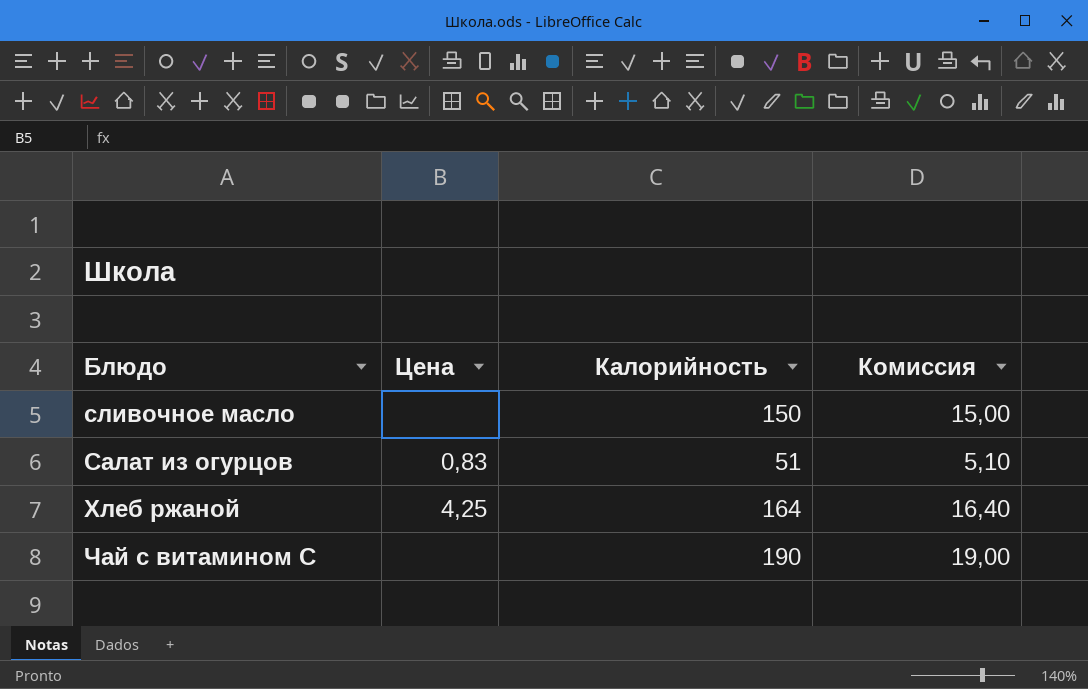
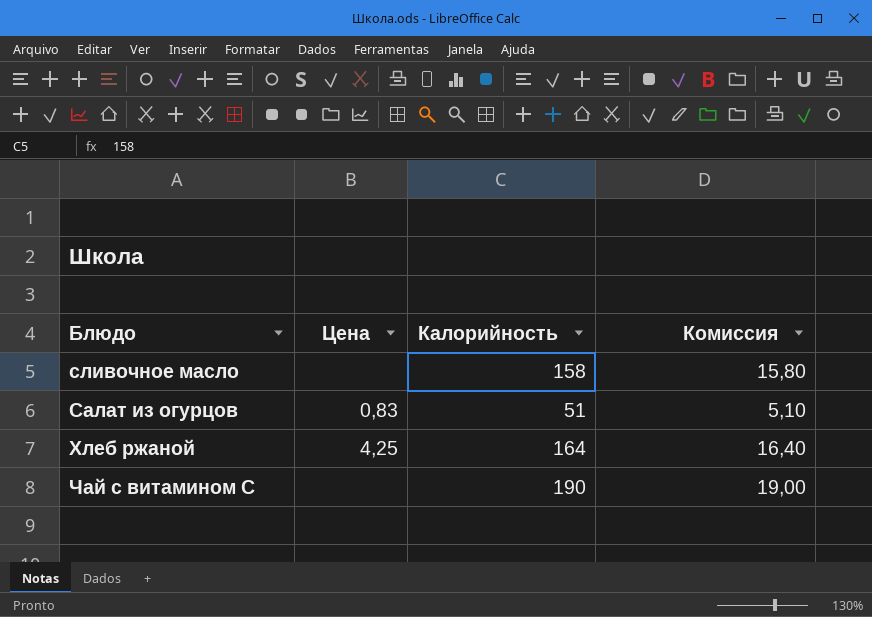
сливочное масло | Калорийность: 150 -> 158
сливочное масло | Комиссия: 15,00 -> 15,80

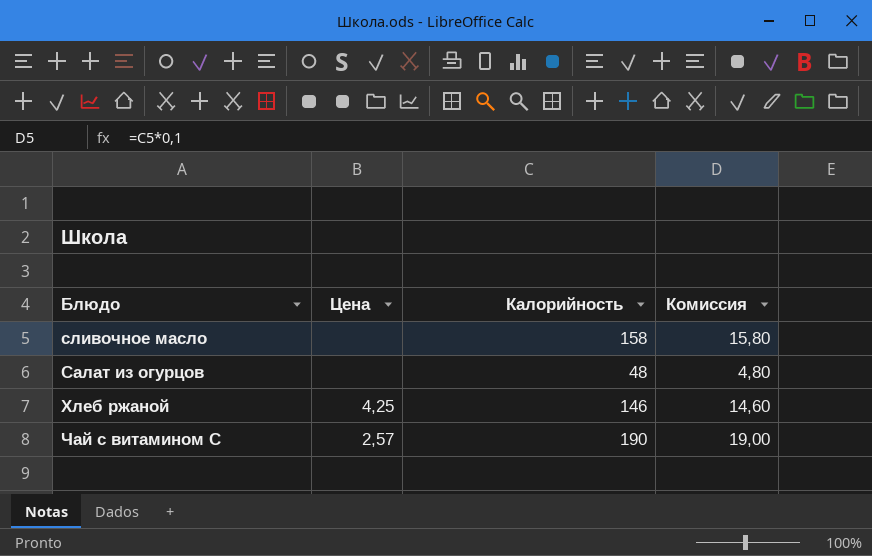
Салат из огурцов | Цена: 0,83 -> none
Салат из огурцов | Калорийность: 51 -> 48
Салат из огурцов | Комиссия: 5,10 -> 4,80
Хлеб ржаной | Калорийность: 164 -> 146
Хлеб ржаной | Комиссия: 16,40 -> 14,60
Чай с витамином С | Цена: none -> 2,57

